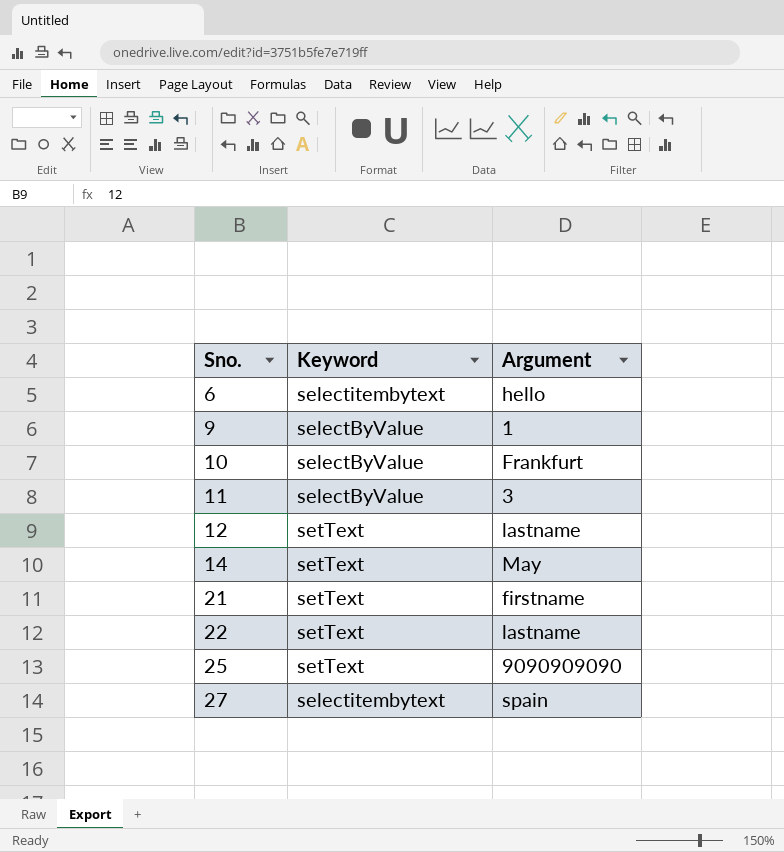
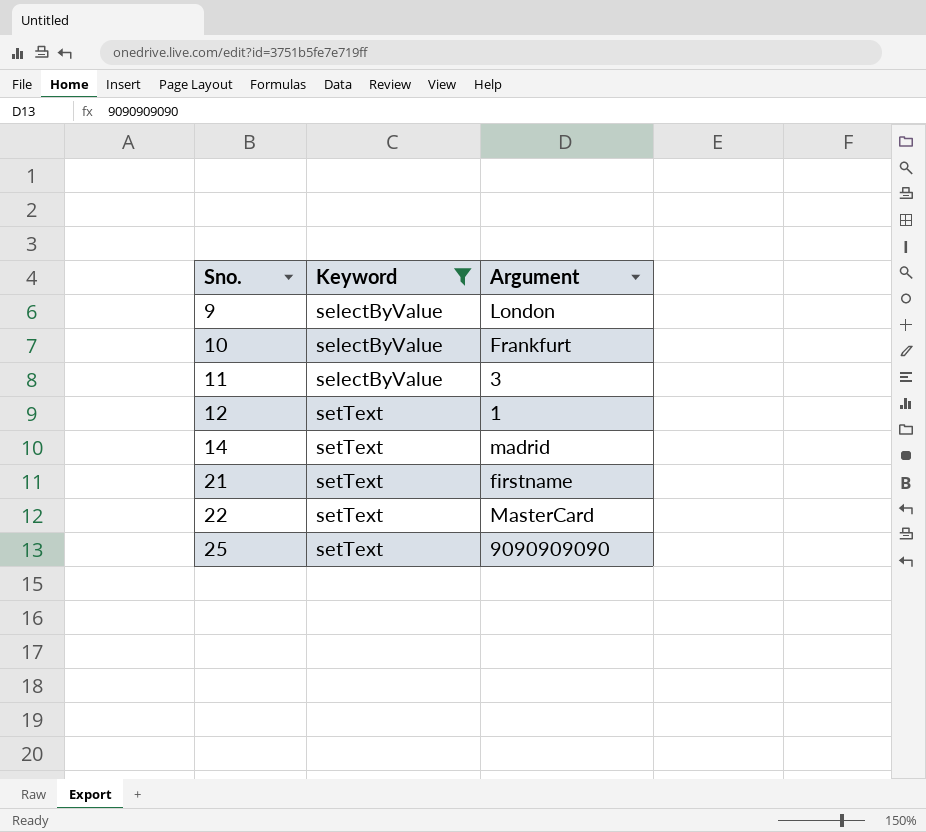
filter: none -> Keyword != selectitembytext
9 | Argument: 1 -> London
12 | Argument: lastname -> 1
14 | Argument: May -> madrid
22 | Argument: lastname -> MasterCard

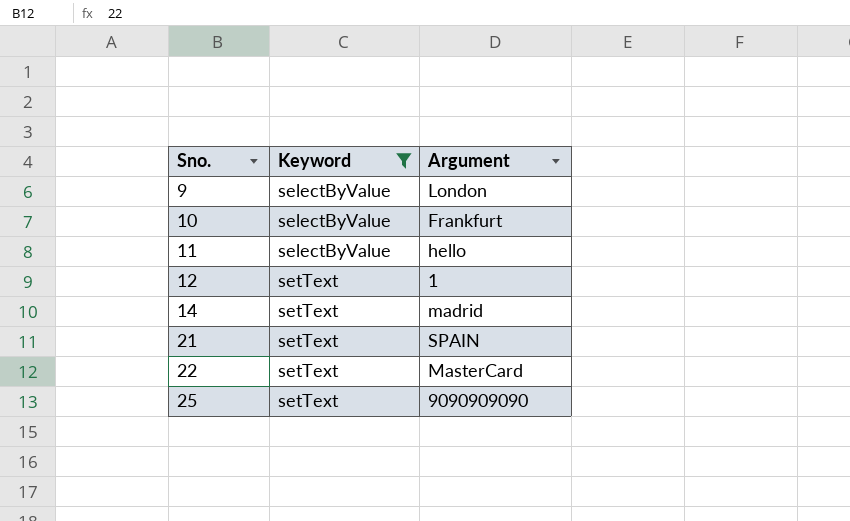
11 | Argument: 3 -> hello
21 | Argument: firstname -> SPAIN

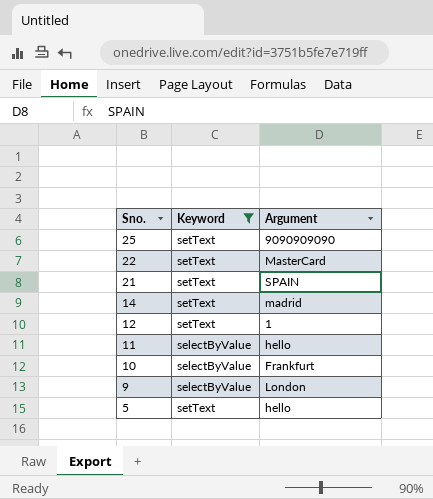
row order: Sno. ascending -> Sno. descending
row 5: none -> setText | hello

